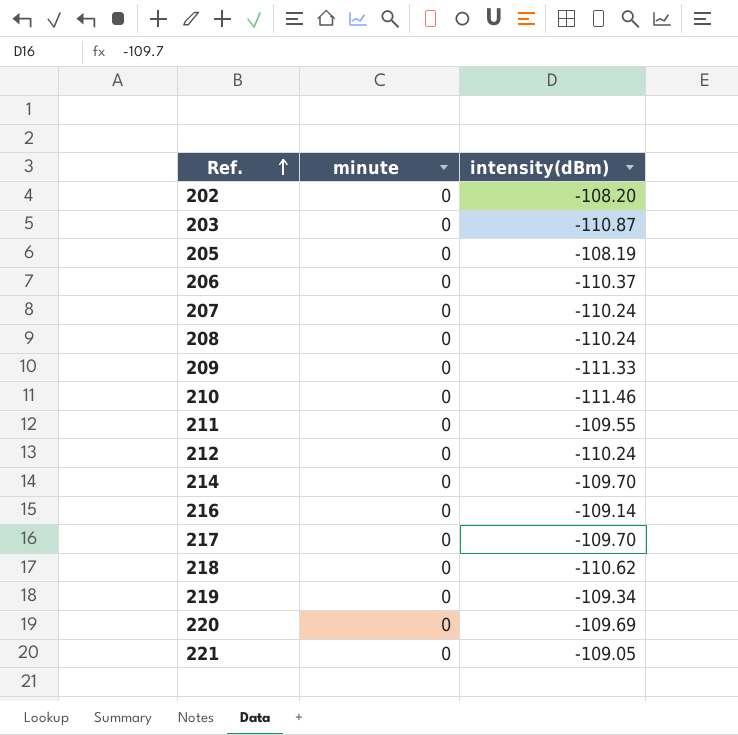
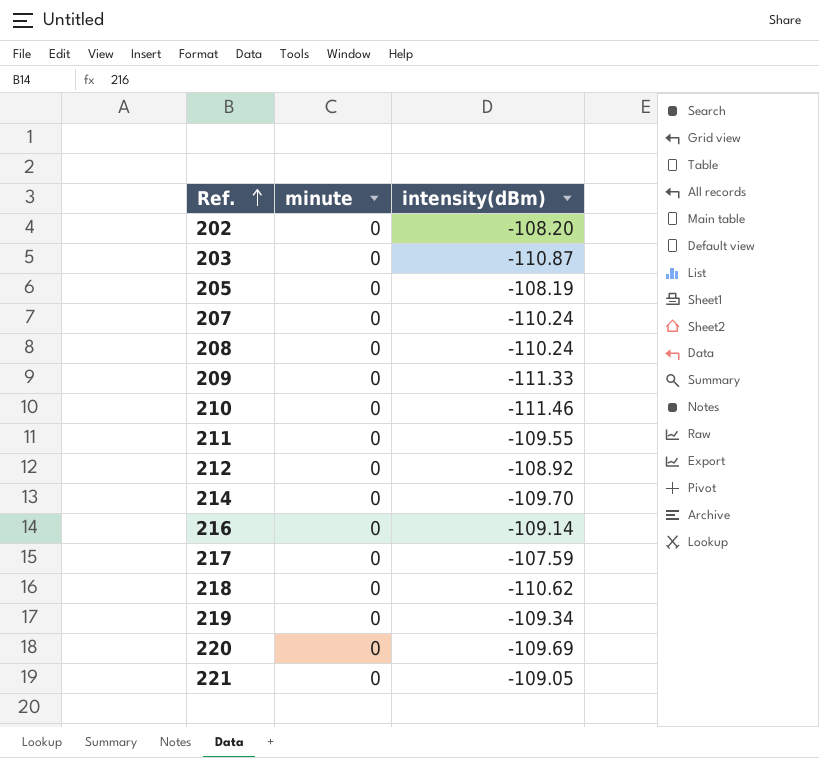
row 206: 0 | -110.37 -> none
212 | intensity(dBm): -110.24 -> -108.92
217 | intensity(dBm): -109.70 -> -107.59

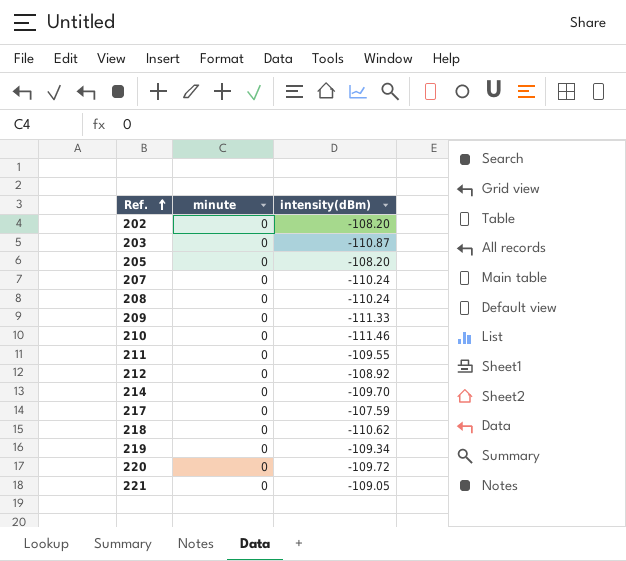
row 216: 0 | -109.14 -> none
205 | intensity(dBm): -108.19 -> -108.20
220 | intensity(dBm): -109.69 -> -109.72

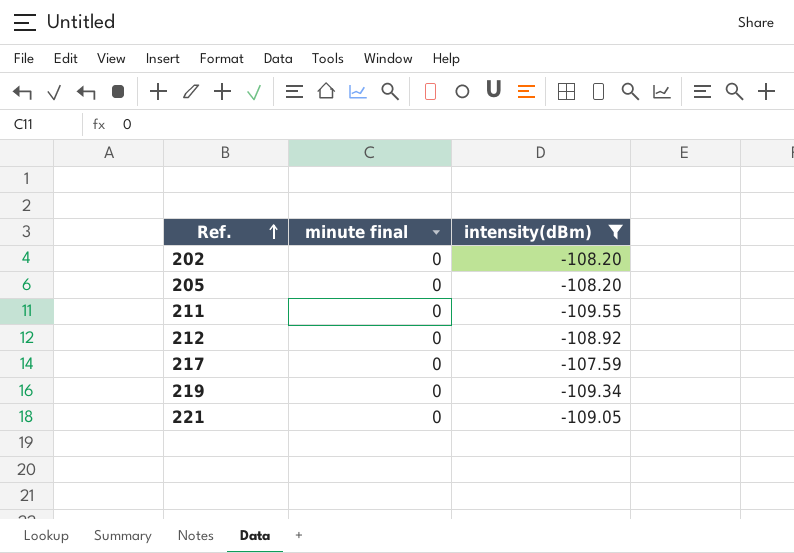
filter: none -> intensity(dBm) >= -109.55
column name: minute -> minute final

